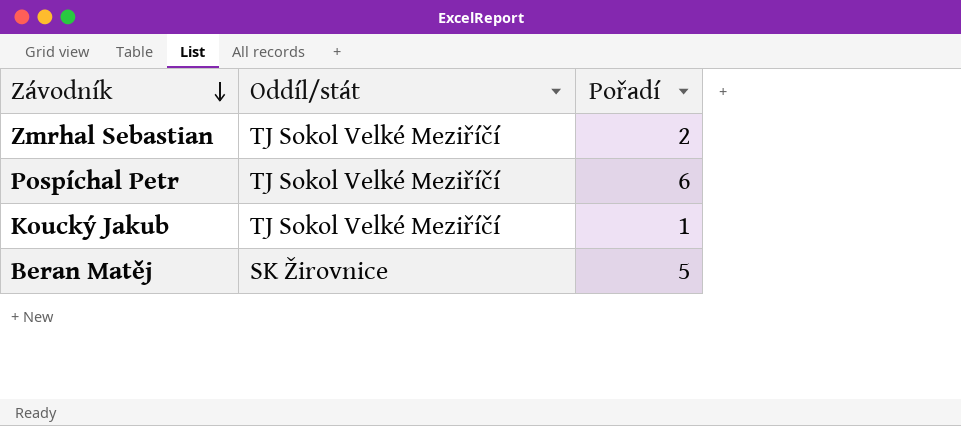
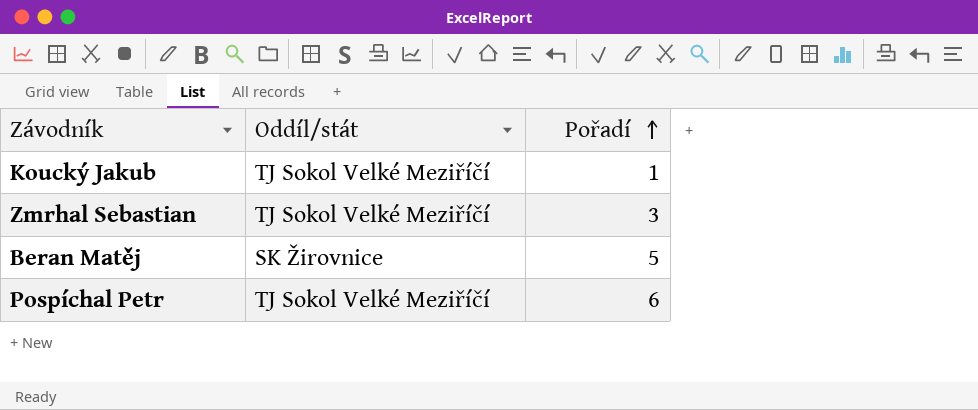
row order: Závodník descending -> Pořadí ascending
Zmrhal Sebastian | Pořadí: 2 -> 3

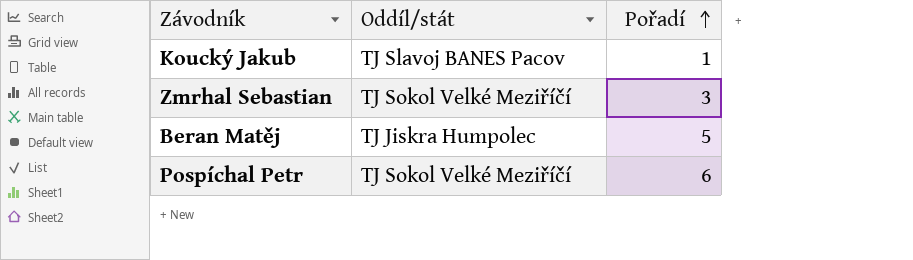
Koucký Jakub | Oddíl/stát: TJ Sokol Velké Meziříčí -> TJ Slavoj BANES Pacov
Beran Matěj | Oddíl/stát: SK Žirovnice -> TJ Jiskra Humpolec

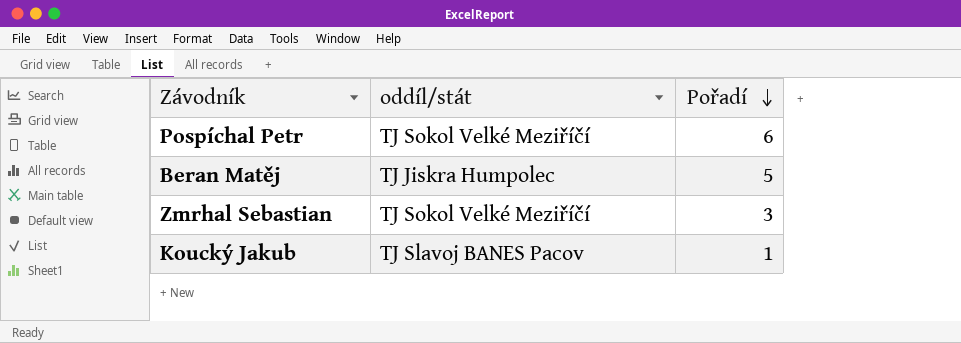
row order: Pořadí ascending -> Pořadí descending
column name: Oddíl/stát -> oddíl/stát

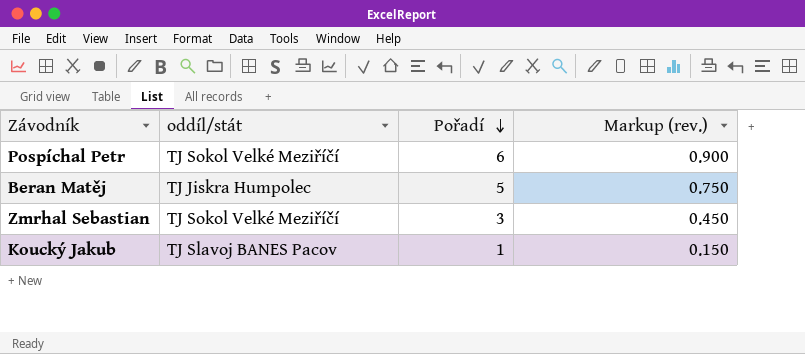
column Markup (rev.) | formula: none -> [Pořadí] * 0.15

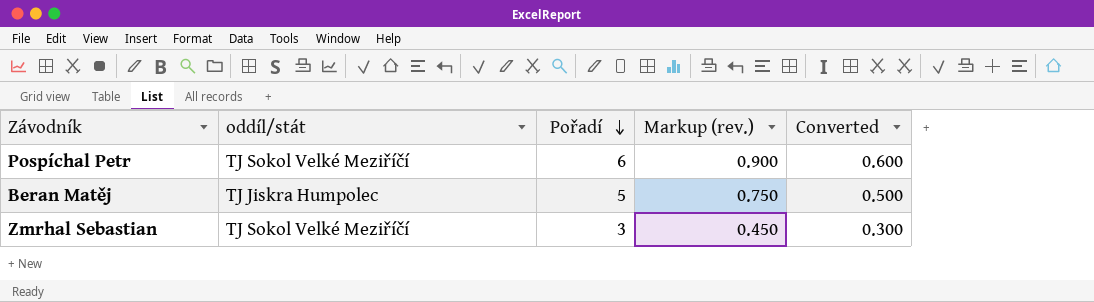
column Converted | formula: none -> [Pořadí] * 0.1
row Koucký Jakub: TJ Slavoj BANES Pacov | 1 | 0.150 -> none

